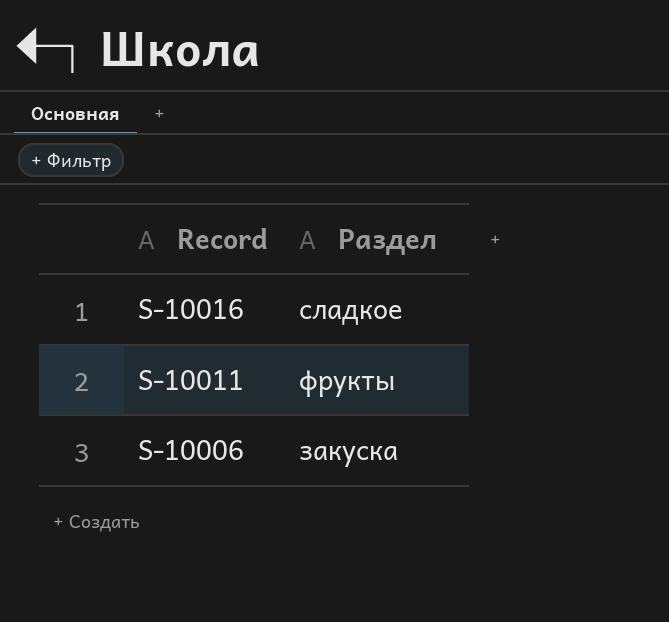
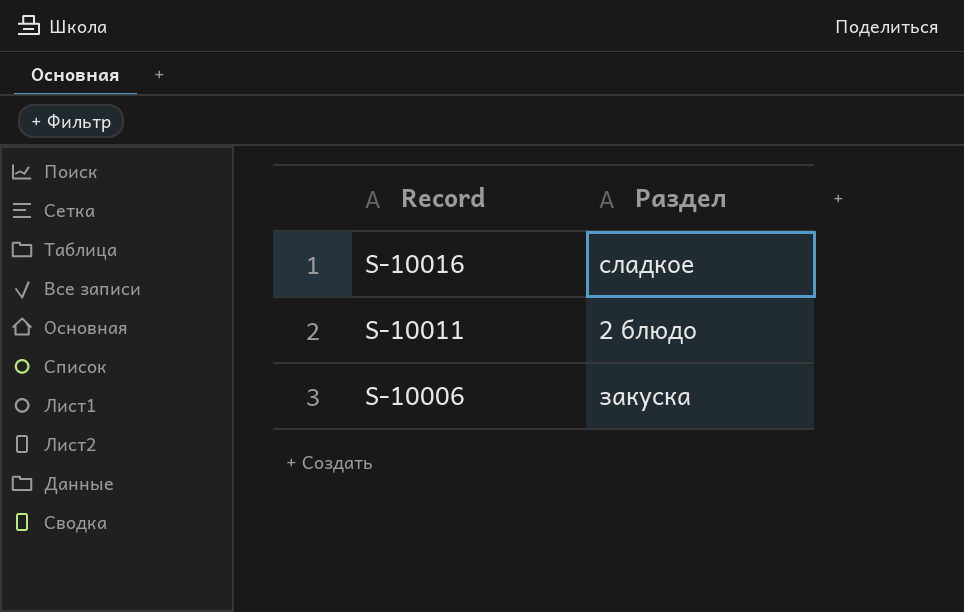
S-10011 | Раздел: фрукты -> 2 блюдо

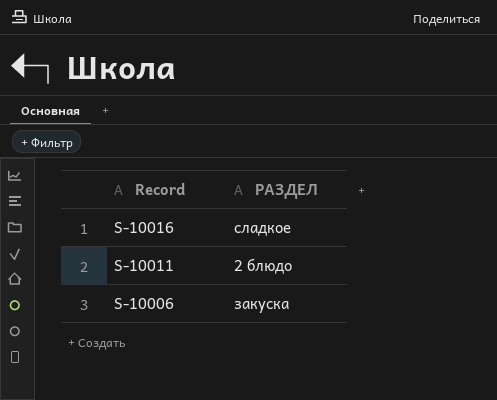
column name: Раздел -> РАЗДЕЛ

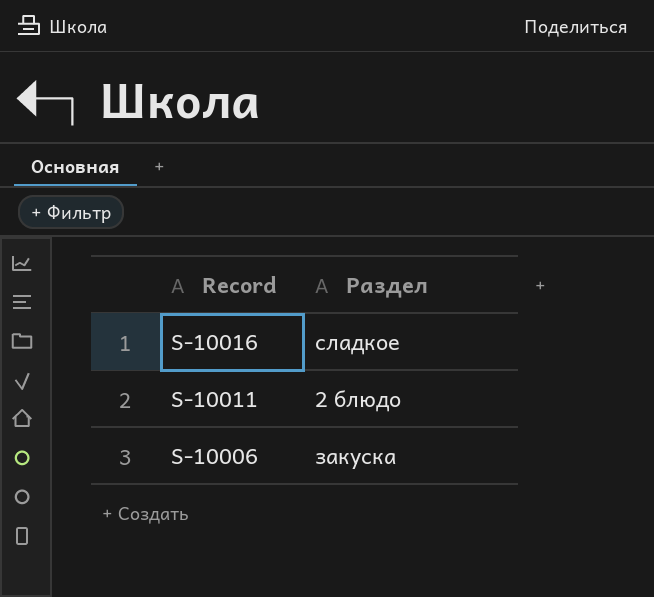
column name: РАЗДЕЛ -> Раздел

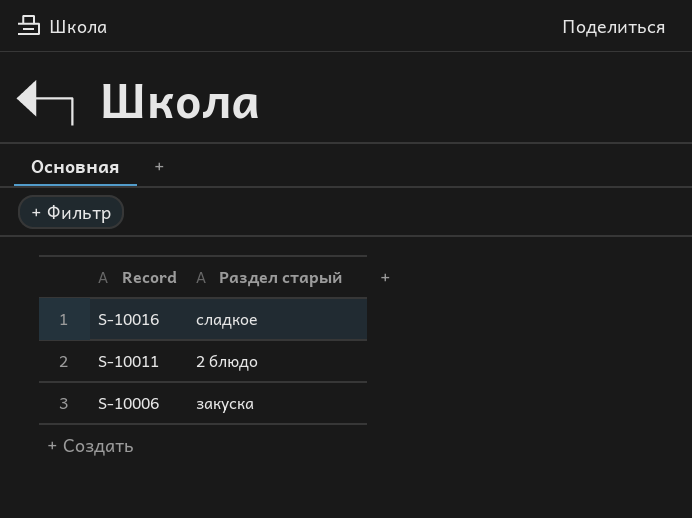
column name: Раздел -> Раздел старый

